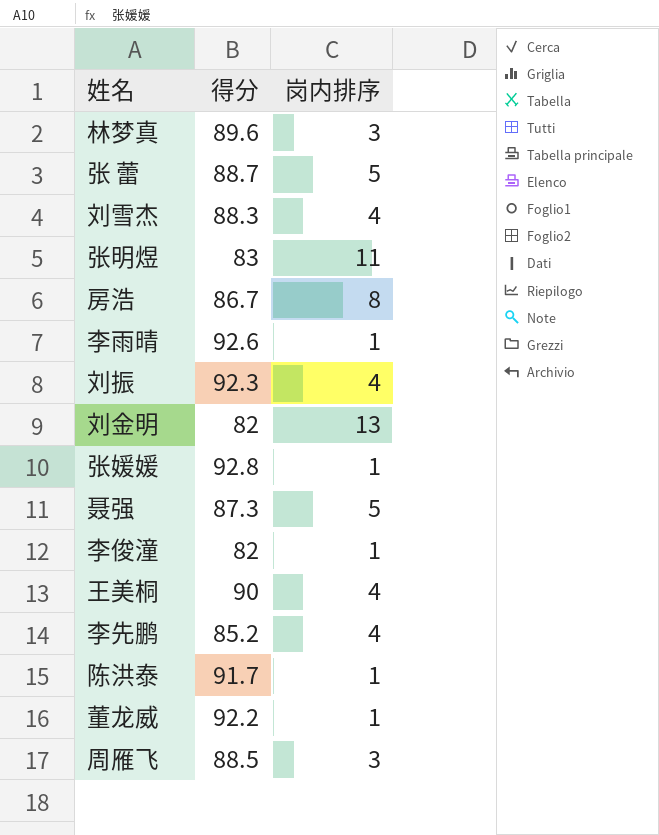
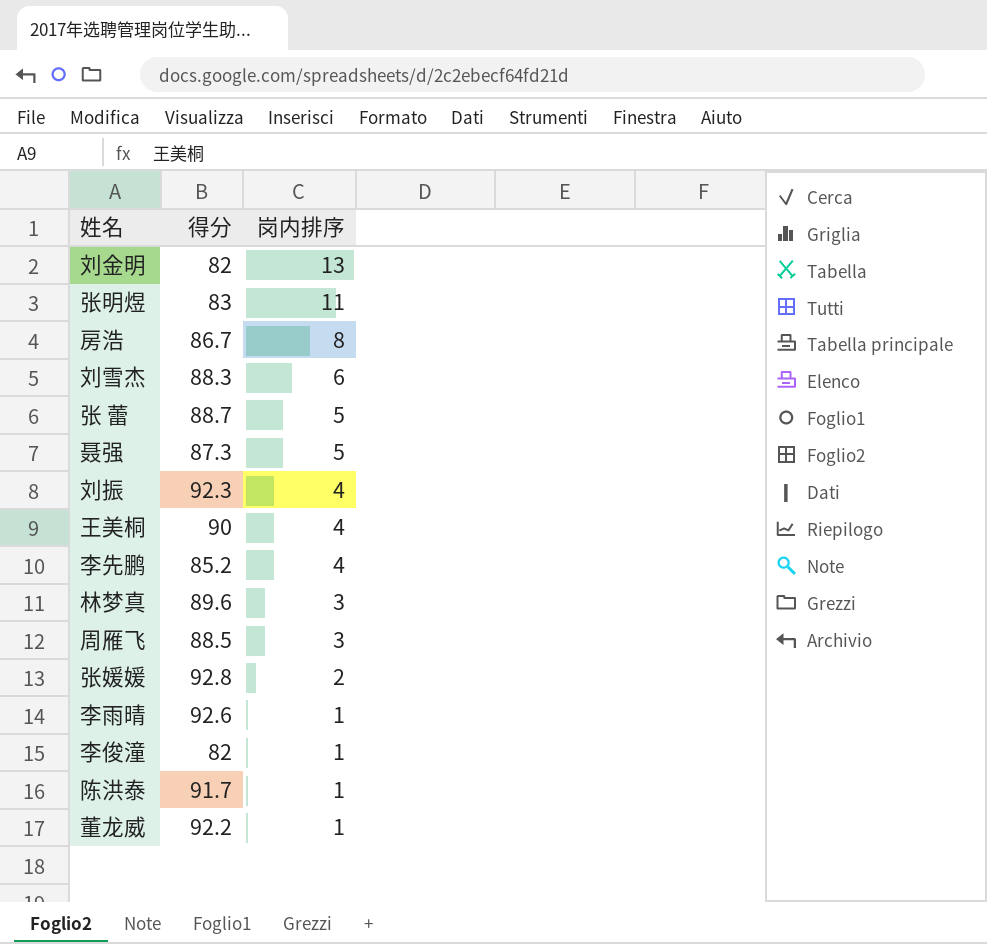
row order: none -> 岗内排序 descending
刘雪杰 | 岗内排序: 4 -> 6
张媛媛 | 岗内排序: 1 -> 2

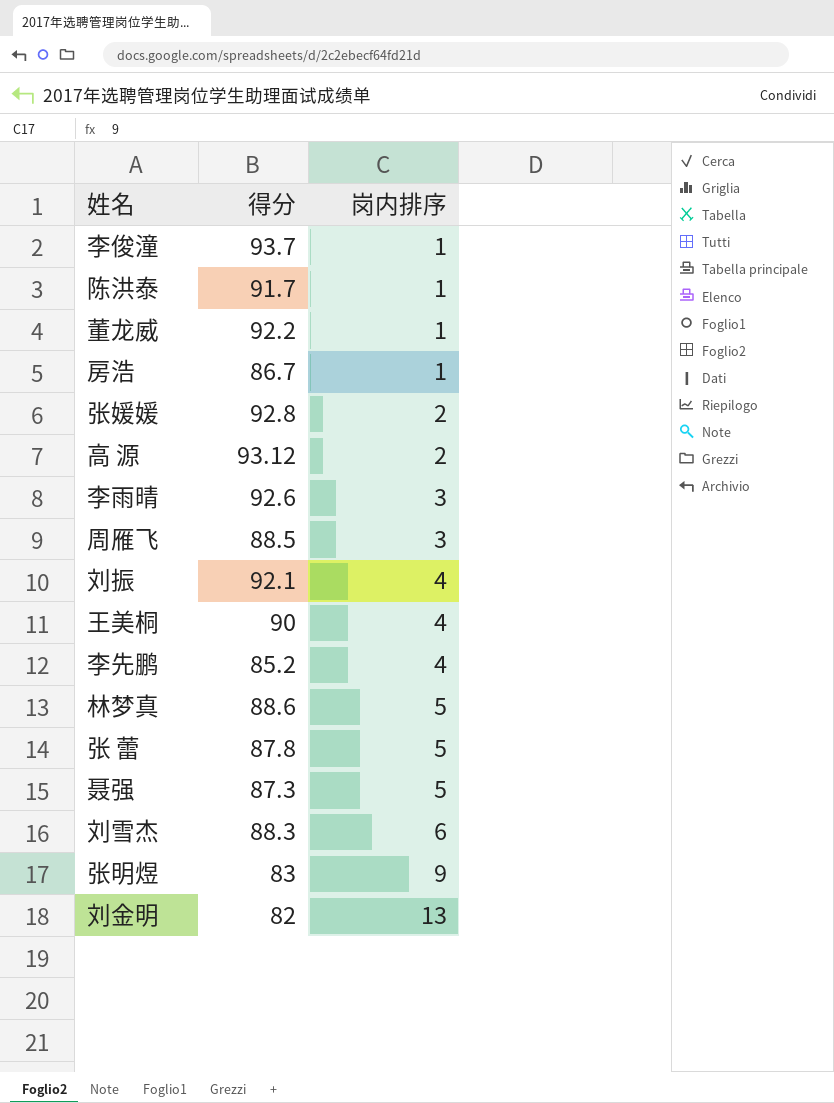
row order: 岗内排序 descending -> 岗内排序 ascending
李俊潼 | 得分: 82 -> 93.7
房浩 | 岗内排序: 8 -> 1
row 高 源: none -> 93.12 | 2
李雨晴 | 岗内排序: 1 -> 3
刘振 | 得分: 92.3 -> 92.1
林梦真 | 得分: 89.6 -> 88.6
林梦真 | 岗内排序: 3 -> 5
张 蕾 | 得分: 88.7 -> 87.8
张明煜 | 岗内排序: 11 -> 9

